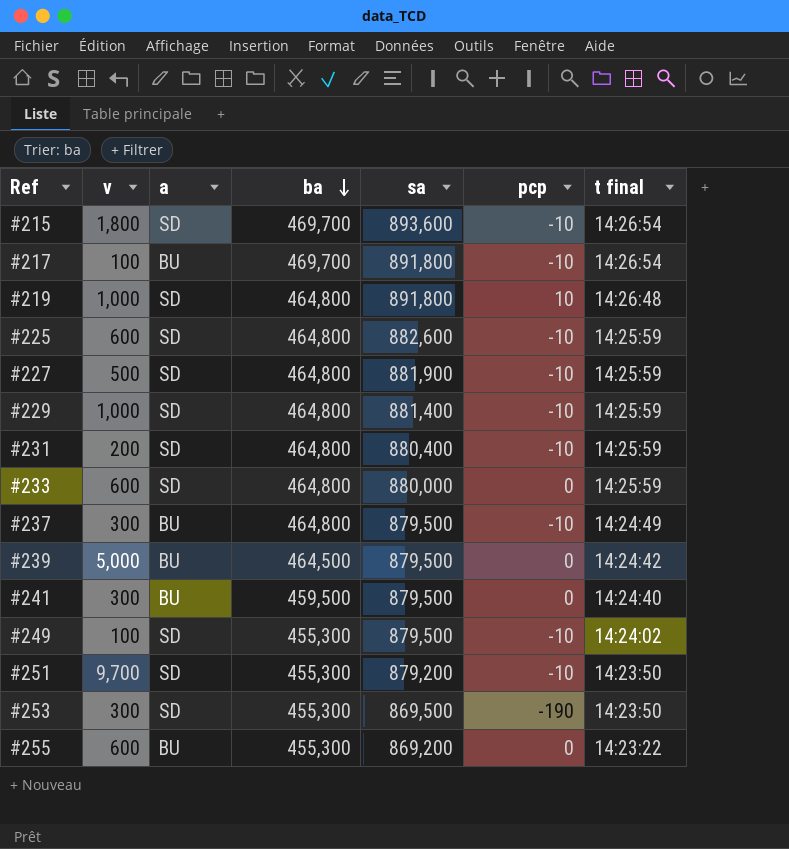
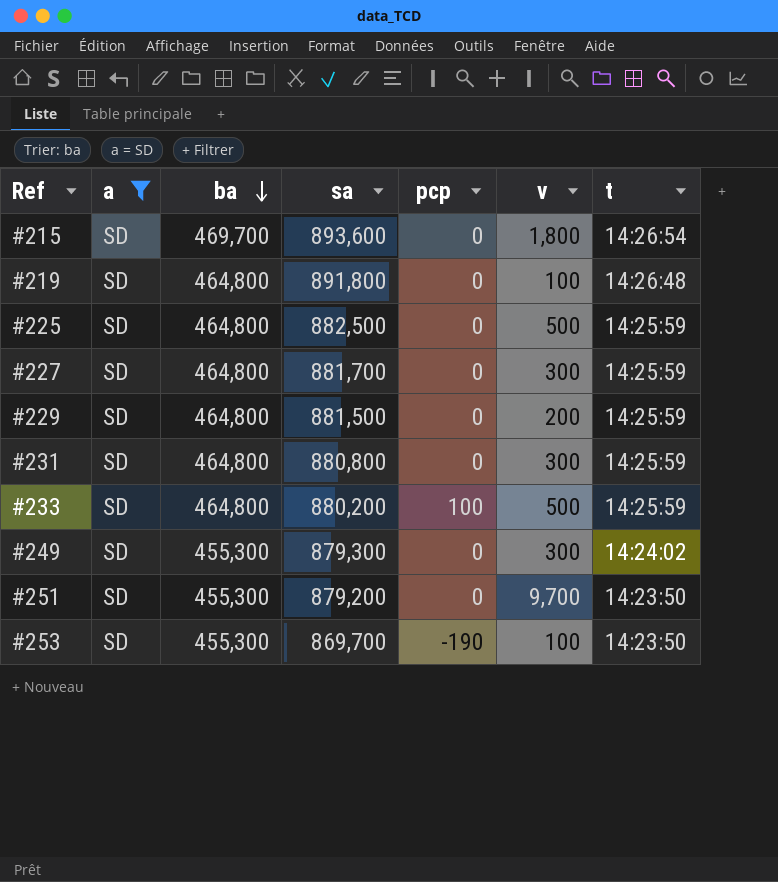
filter: none -> a = SD
column v | position: 2 -> 6
column name: t final -> t
#215 | pcp: -10 -> 0
#219 | pcp: 10 -> 0
#219 | v: 1,000 -> 100
#225 | sa: 882,600 -> 882,500
#225 | pcp: -10 -> 0
#225 | v: 600 -> 500
#227 | sa: 881,900 -> 881,700
#227 | pcp: -10 -> 0
#227 | v: 500 -> 300
#229 | sa: 881,400 -> 881,500
#229 | pcp: -10 -> 0
#229 | v: 1,000 -> 200
#231 | sa: 880,400 -> 880,800
#231 | pcp: -10 -> 0
#231 | v: 200 -> 300
#233 | sa: 880,000 -> 880,200
#233 | pcp: 0 -> 100
#233 | v: 600 -> 500
#249 | sa: 879,500 -> 879,300
#249 | pcp: -10 -> 0
#249 | v: 100 -> 300
#251 | pcp: -10 -> 0
#253 | sa: 869,500 -> 869,700
#253 | v: 300 -> 100

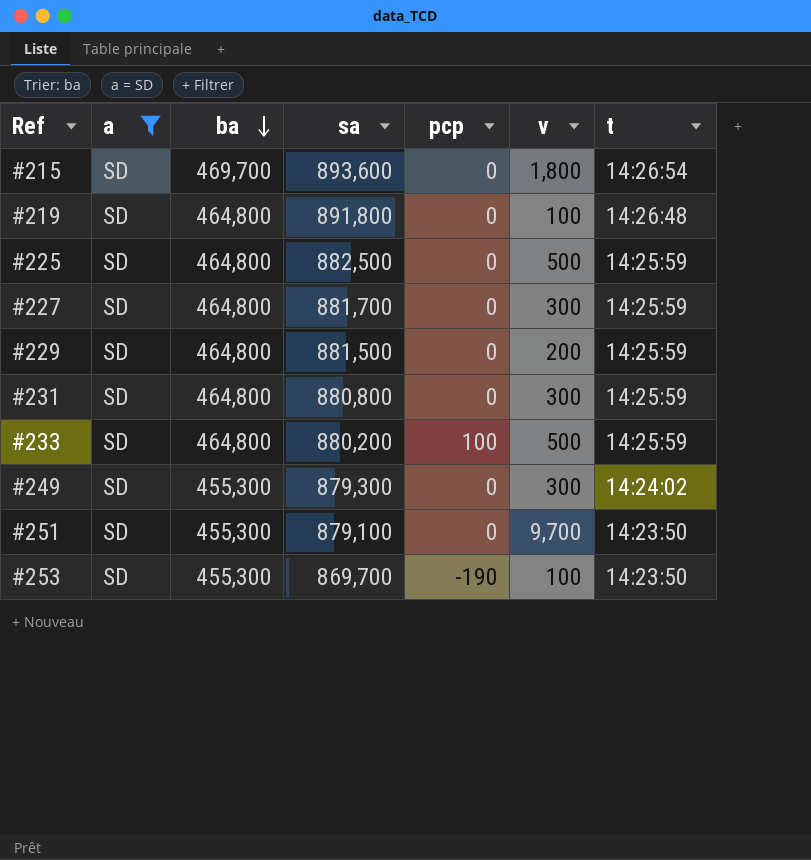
#251 | sa: 879,200 -> 879,100

